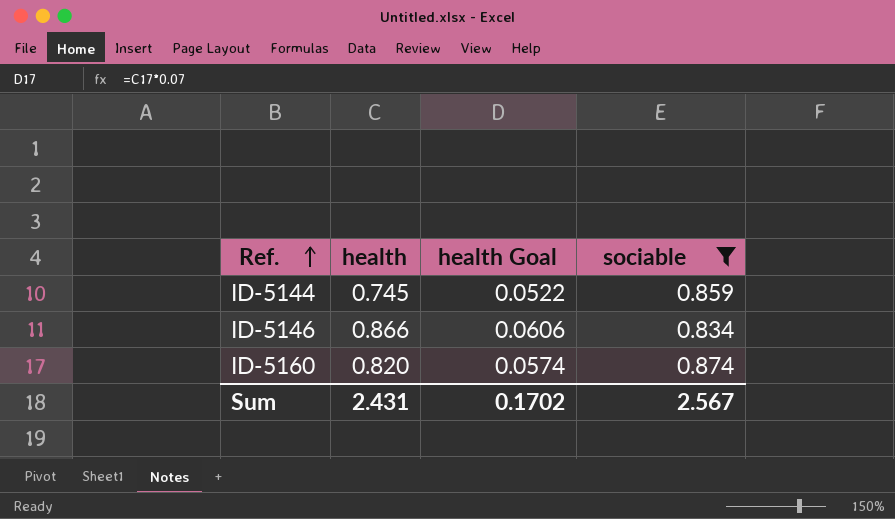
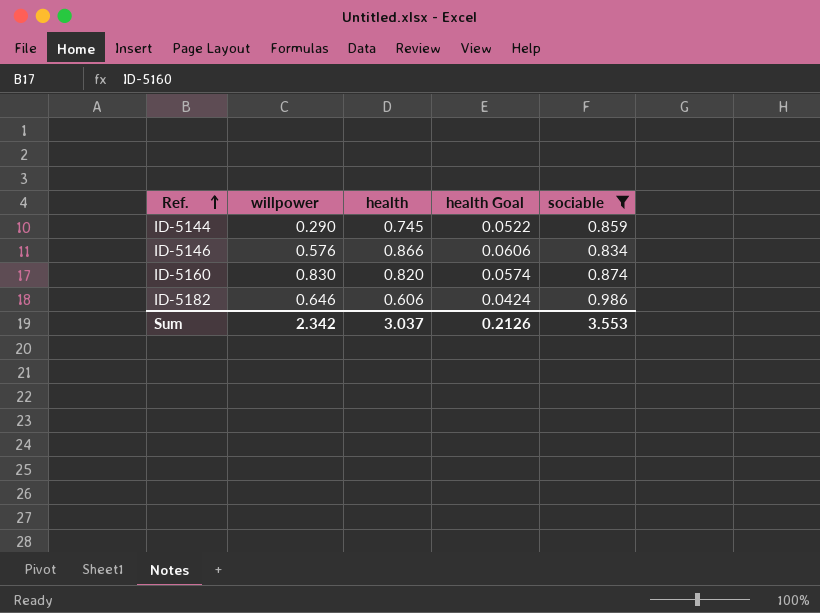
column willpower | position: none -> 2
row ID-5182: none -> 0.646 | 0.606 | 0.0424 | 0.986
Sum | health: 2.431 -> 3.037
Sum | health Goal: 0.1702 -> 0.2126
Sum | sociable: 2.567 -> 3.553

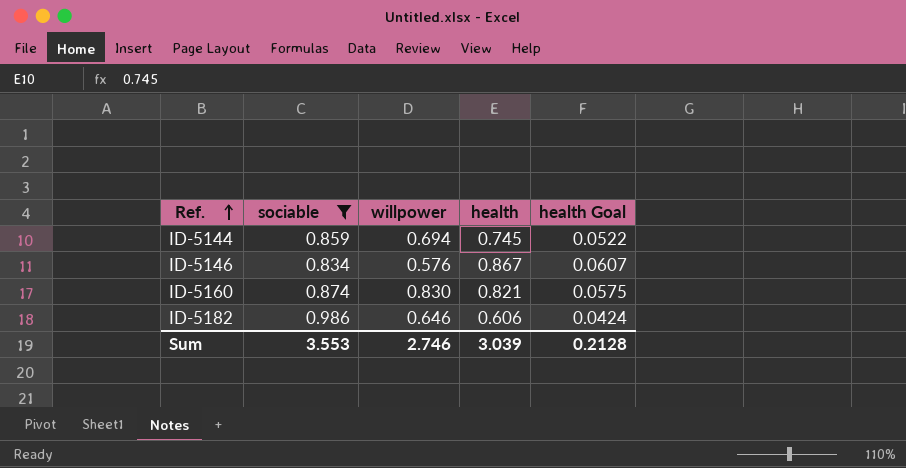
column sociable | position: 5 -> 2
ID-5144 | willpower: 0.290 -> 0.694
ID-5146 | health: 0.866 -> 0.867
ID-5146 | health Goal: 0.0606 -> 0.0607
ID-5160 | health: 0.820 -> 0.821
ID-5160 | health Goal: 0.0574 -> 0.0575
Sum | willpower: 2.342 -> 2.746
Sum | health: 3.037 -> 3.039
Sum | health Goal: 0.2126 -> 0.2128

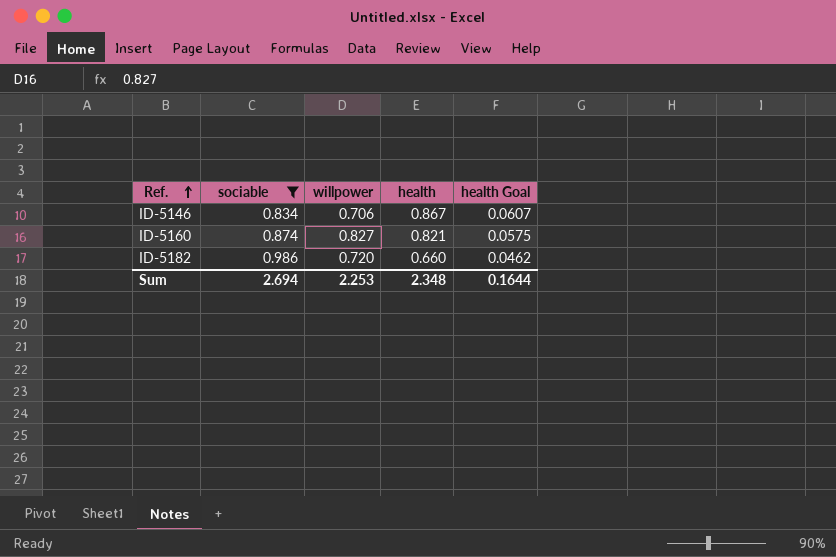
row ID-5144: 0.859 | 0.694 | 0.745 | 0.0522 -> none
ID-5146 | willpower: 0.576 -> 0.706
ID-5160 | willpower: 0.830 -> 0.827
ID-5182 | willpower: 0.646 -> 0.720
ID-5182 | health: 0.606 -> 0.660
ID-5182 | health Goal: 0.0424 -> 0.0462
Sum | sociable: 3.553 -> 2.694
Sum | willpower: 2.746 -> 2.253
Sum | health: 3.039 -> 2.348
Sum | health Goal: 0.2128 -> 0.1644

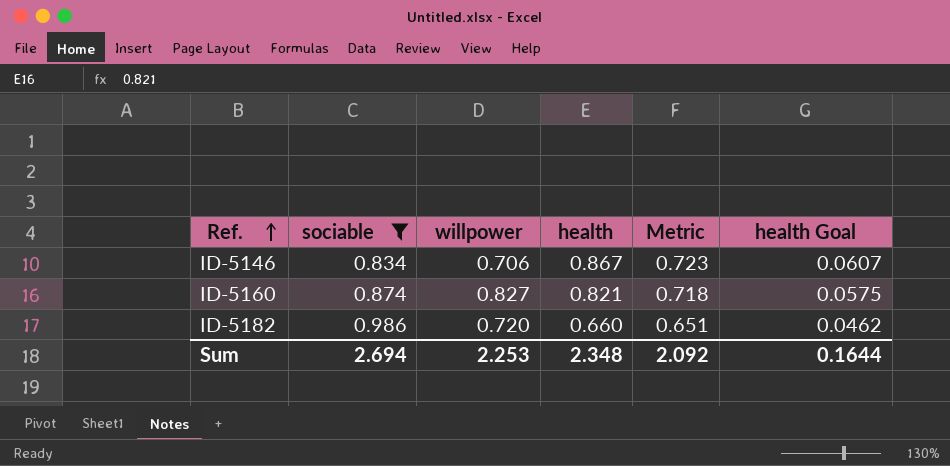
column Metric | formula: none -> [sociable] * [health]

